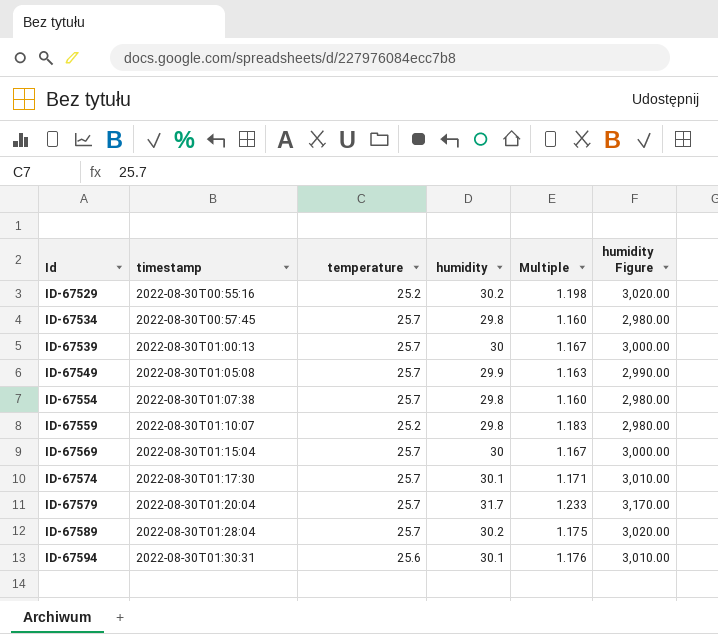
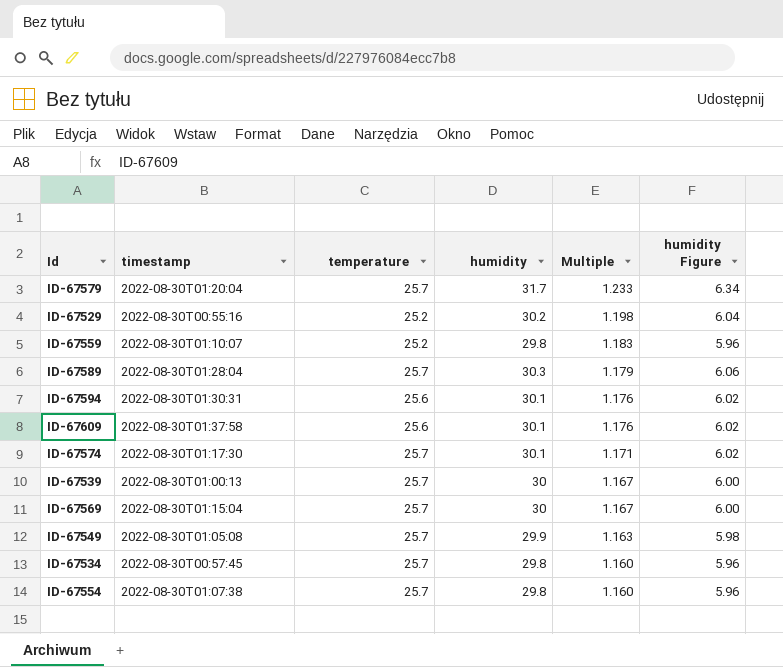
row order: Id ascending -> Multiple descending
column humidity Figure | formula: [humidity] * 100 -> [humidity] * 0.2
ID-67589 | humidity: 30.2 -> 30.3
ID-67589 | Multiple: 1.175 -> 1.179
row ID-67609: none -> 2022-08-30T01:37:58 | 25.6 | 30.1 | 1.176 | 6.02

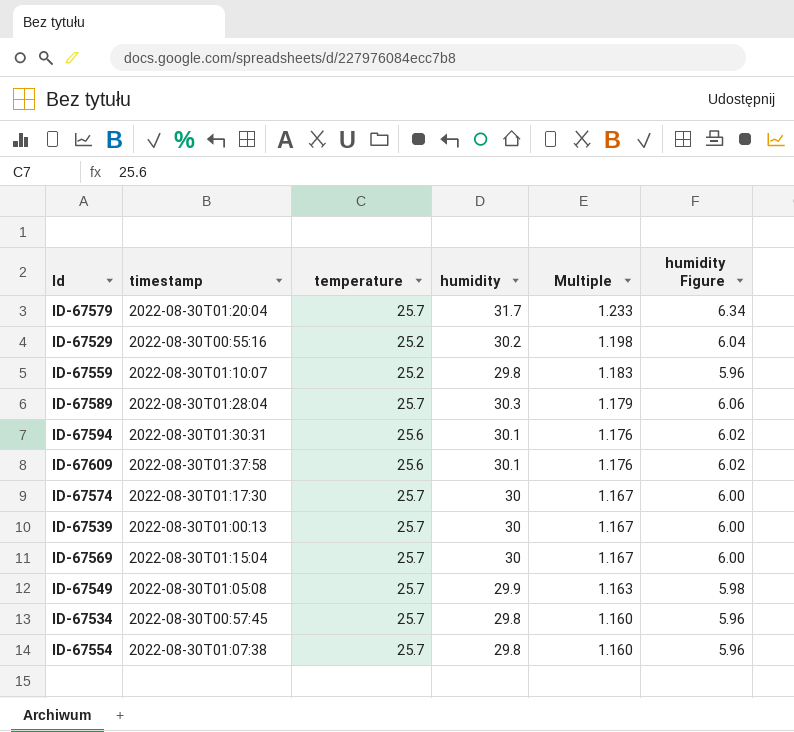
ID-67574 | humidity: 30.1 -> 30
ID-67574 | Multiple: 1.171 -> 1.167
ID-67574 | humidity Figure: 6.02 -> 6.00

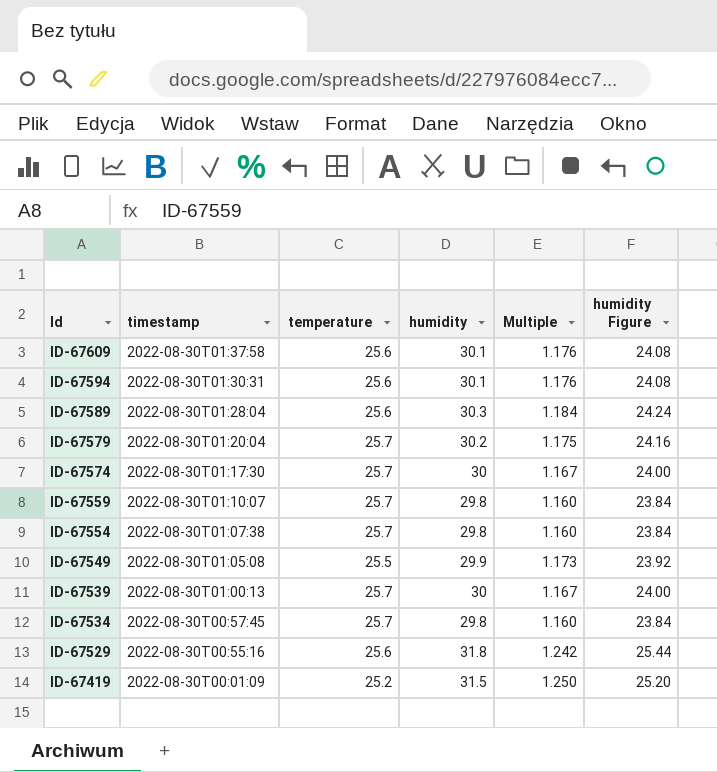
row order: Multiple descending -> Id descending
column humidity Figure | formula: [humidity] * 0.2 -> [humidity] * 0.8
row ID-67569: 2022-08-30T01:15:04 | 25.7 | 30 | 1.167 | 6.00 -> none
ID-67589 | temperature: 25.7 -> 25.6
ID-67589 | Multiple: 1.179 -> 1.184
ID-67579 | humidity: 31.7 -> 30.2
ID-67579 | Multiple: 1.233 -> 1.175
ID-67559 | temperature: 25.2 -> 25.7
ID-67559 | Multiple: 1.183 -> 1.160
ID-67549 | temperature: 25.7 -> 25.5
ID-67549 | Multiple: 1.163 -> 1.173
ID-67529 | temperature: 25.2 -> 25.6
ID-67529 | humidity: 30.2 -> 31.8
ID-67529 | Multiple: 1.198 -> 1.242
row ID-67419: none -> 2022-08-30T00:01:09 | 25.2 | 31.5 | 1.250 | 25.20

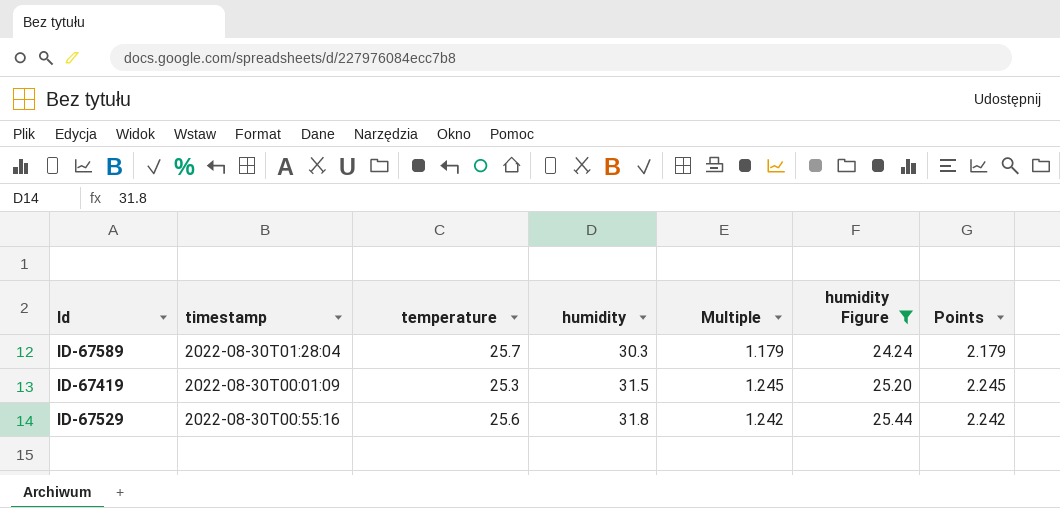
filter: none -> humidity Figure >= 24.24
row order: Id descending -> humidity ascending
column Points | formula: none -> [Multiple] + 1
ID-67589 | temperature: 25.6 -> 25.7
ID-67589 | Multiple: 1.184 -> 1.179
ID-67419 | temperature: 25.2 -> 25.3
ID-67419 | Multiple: 1.250 -> 1.245

